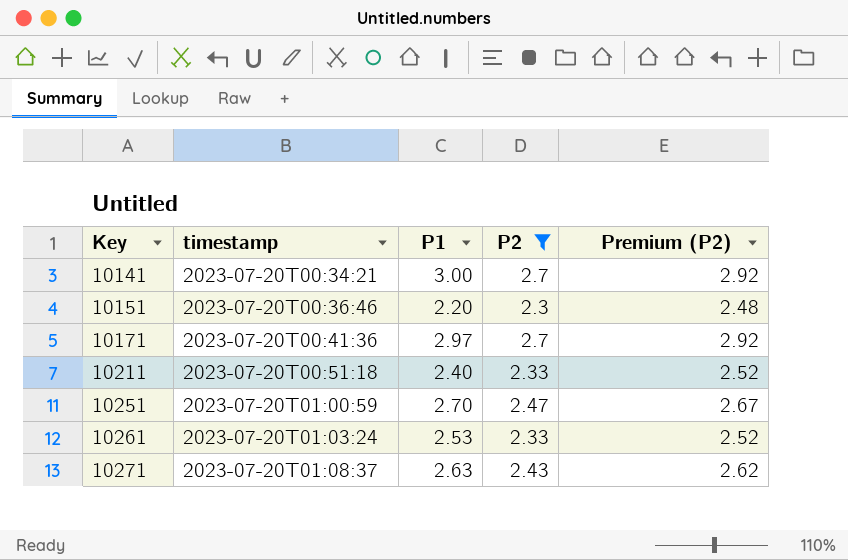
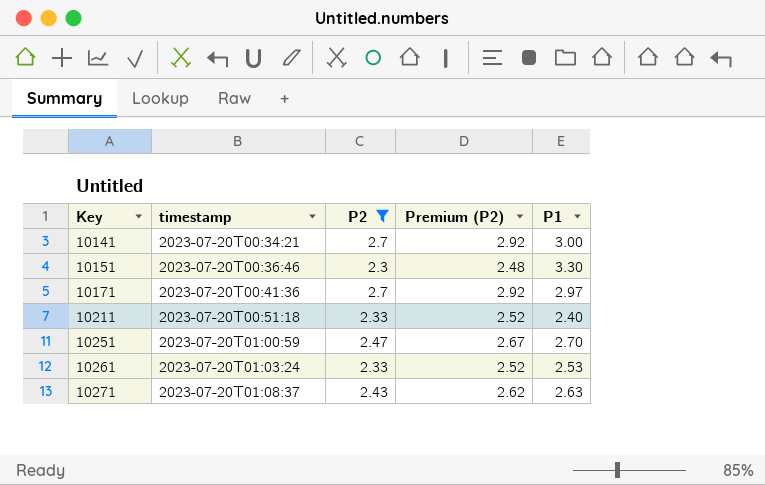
column P1 | position: 3 -> 5
10151 | P1: 2.20 -> 3.30

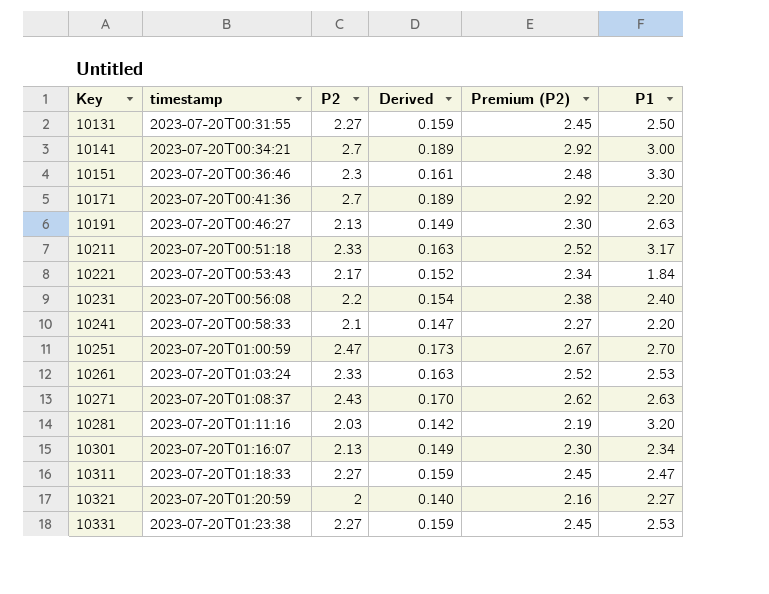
filter: P2 >= 2.3 -> none
column Derived | formula: none -> [P2] * 0.07
10171 | P1: 2.97 -> 2.20
10211 | P1: 2.40 -> 3.17

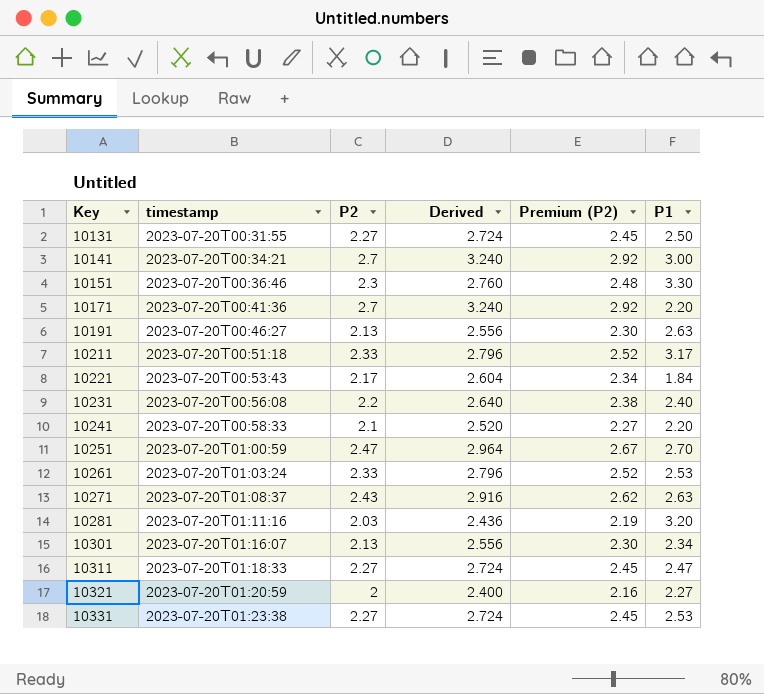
column Derived | formula: [P2] * 0.07 -> [P2] * 1.2

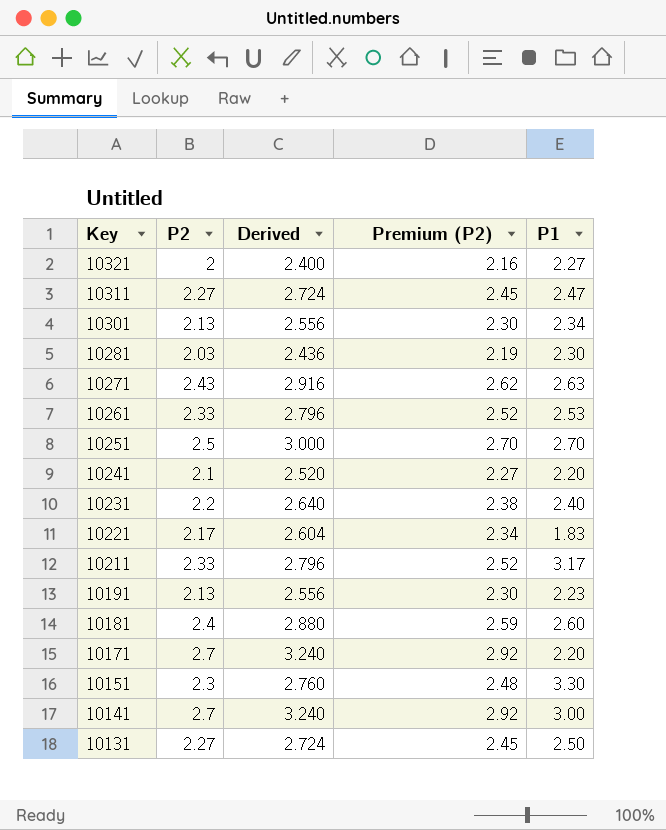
row order: Key ascending -> Key descending
column timestamp | position: 2 -> none
row 10331: 2023-07-20T01:23:38 | 2.27 | 2.724 | 2.45 | 2.53 -> none
10281 | P1: 3.20 -> 2.30
10251 | P2: 2.47 -> 2.5
10251 | Derived: 2.964 -> 3.000
10251 | Premium (P2): 2.67 -> 2.70
10221 | P1: 1.84 -> 1.83
10191 | P1: 2.63 -> 2.23
row 10181: none -> 2.4 | 2.880 | 2.59 | 2.60

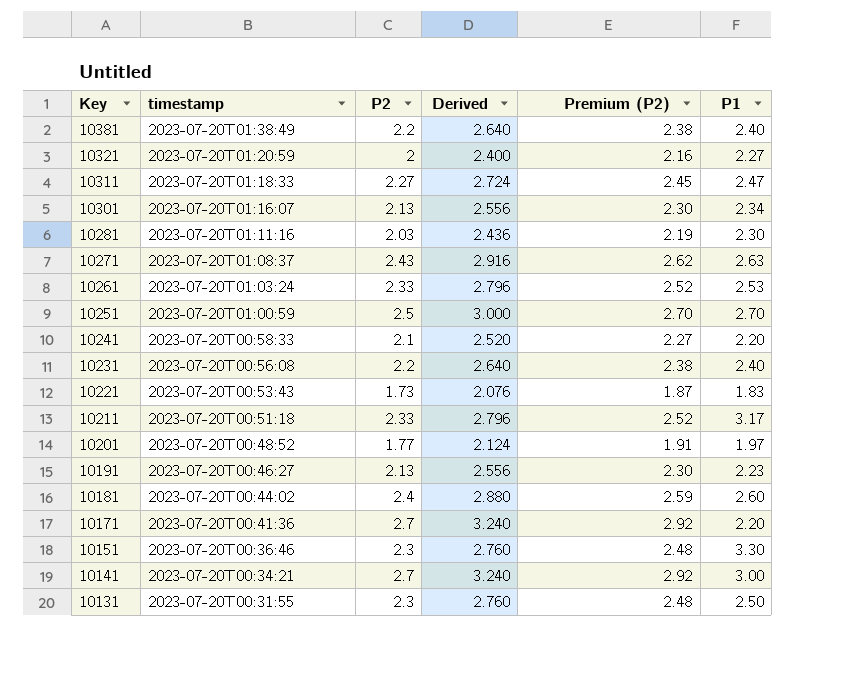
column timestamp | position: none -> 2
row 10381: none -> 2023-07-20T01:38:49 | 2.2 | 2.640 | 2.38 | 2.40
10221 | P2: 2.17 -> 1.73
10221 | Derived: 2.604 -> 2.076
10221 | Premium (P2): 2.34 -> 1.87
row 10201: none -> 2023-07-20T00:48:52 | 1.77 | 2.124 | 1.91 | 1.97
10131 | P2: 2.27 -> 2.3
10131 | Derived: 2.724 -> 2.760
10131 | Premium (P2): 2.45 -> 2.48

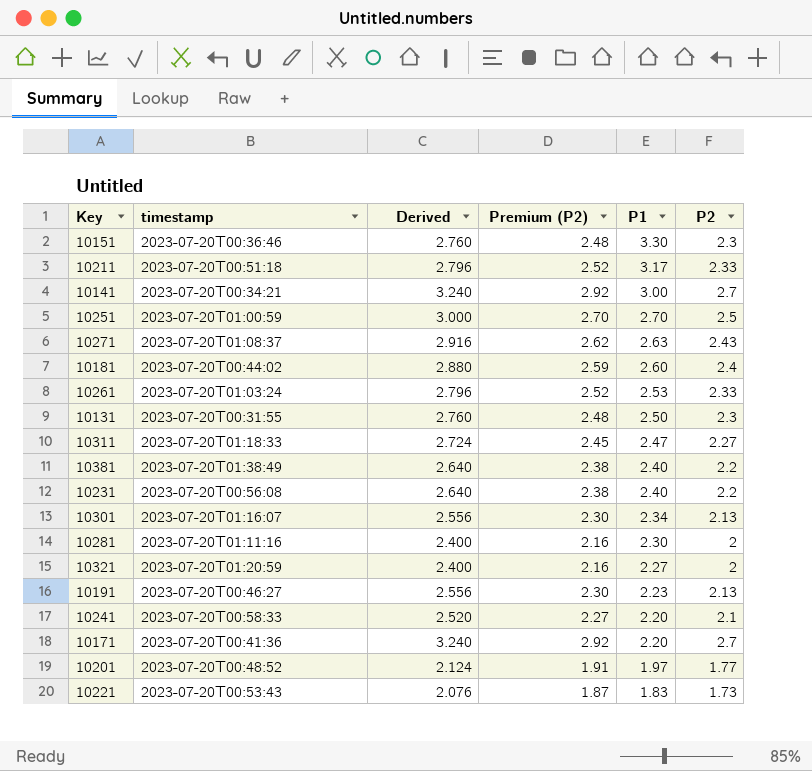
row order: Key descending -> P1 descending
column P2 | position: 3 -> 6
10281 | Derived: 2.436 -> 2.400
10281 | Premium (P2): 2.19 -> 2.16
10281 | P2: 2.03 -> 2

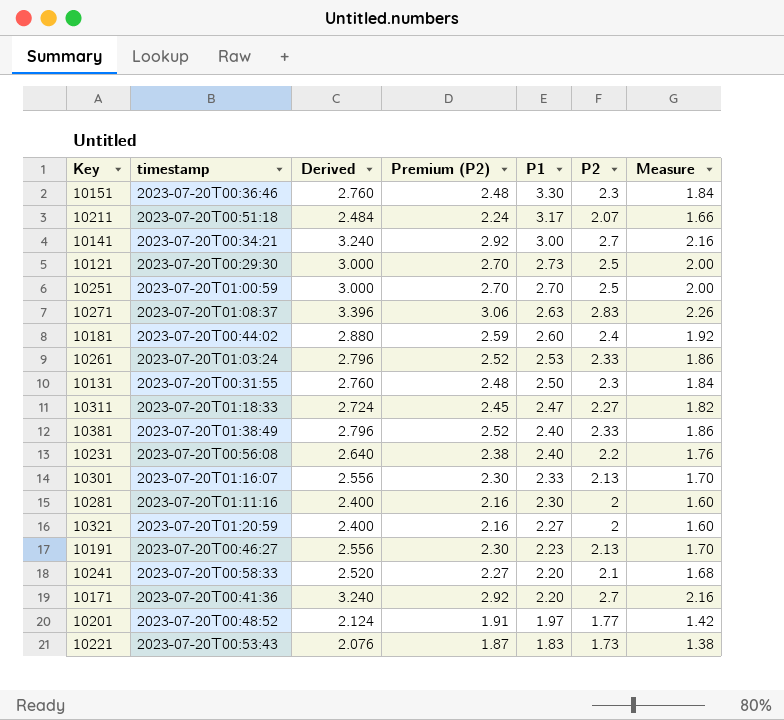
column Measure | formula: none -> [P2] * 0.8
10211 | Derived: 2.796 -> 2.484
10211 | Premium (P2): 2.52 -> 2.24
10211 | P2: 2.33 -> 2.07
row 10121: none -> 2023-07-20T00:29:30 | 3.000 | 2.70 | 2.73 | 2.5 | 2.00
10271 | Derived: 2.916 -> 3.396
10271 | Premium (P2): 2.62 -> 3.06
10271 | P2: 2.43 -> 2.83
10381 | Derived: 2.640 -> 2.796
10381 | Premium (P2): 2.38 -> 2.52
10381 | P2: 2.2 -> 2.33
10301 | P1: 2.34 -> 2.33

